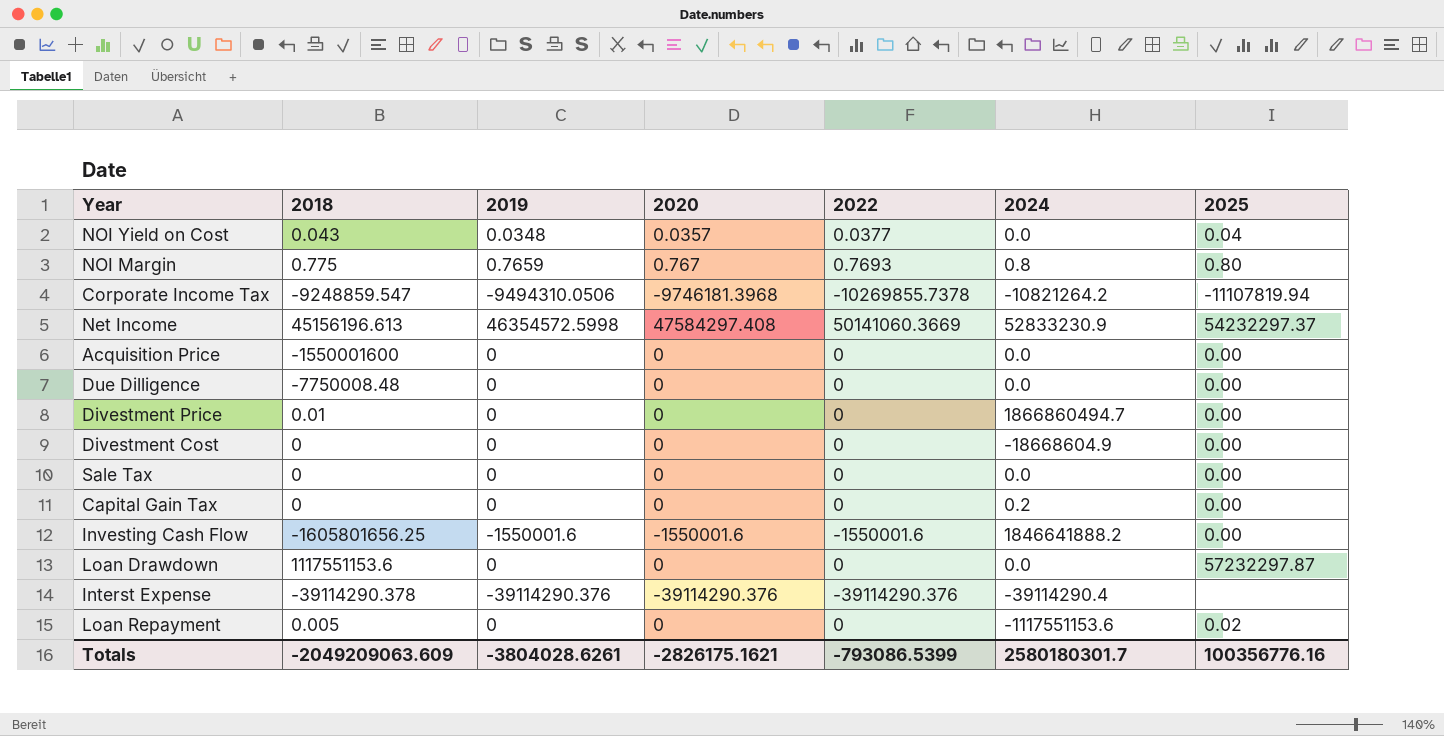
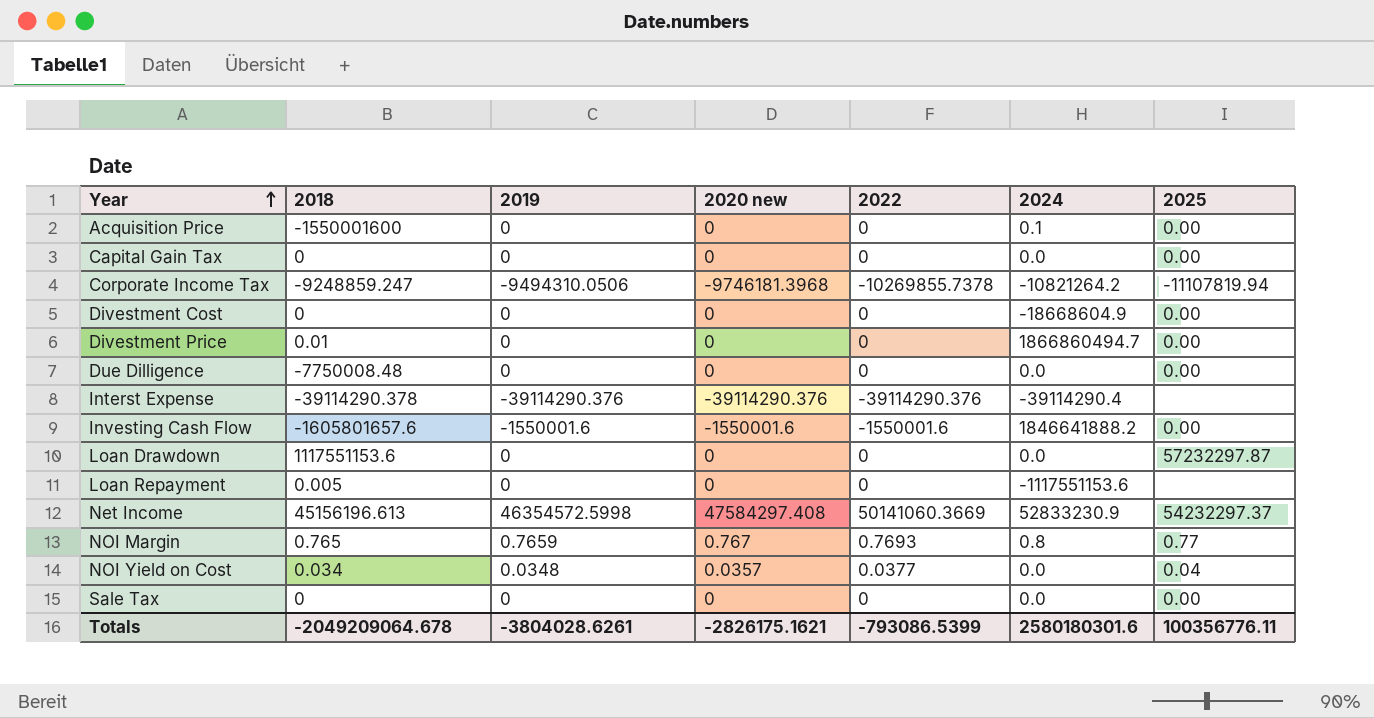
row order: none -> Year ascending
column name: 2020 -> 2020 new
Acquisition Price | 2024: 0.0 -> 0.1
Capital Gain Tax | 2024: 0.2 -> 0.0
Corporate Income Tax | 2018: -9248859.547 -> -9248859.247
Investing Cash Flow | 2018: -1605801656.25 -> -1605801657.6
Loan Repayment | 2025: 0.02 -> none
NOI Margin | 2018: 0.775 -> 0.765
NOI Margin | 2025: 0.80 -> 0.77
NOI Yield on Cost | 2018: 0.043 -> 0.034
Totals | 2018: -2049209063.609 -> -2049209064.678
Totals | 2024: 2580180301.7 -> 2580180301.6
Totals | 2025: 100356776.16 -> 100356776.11

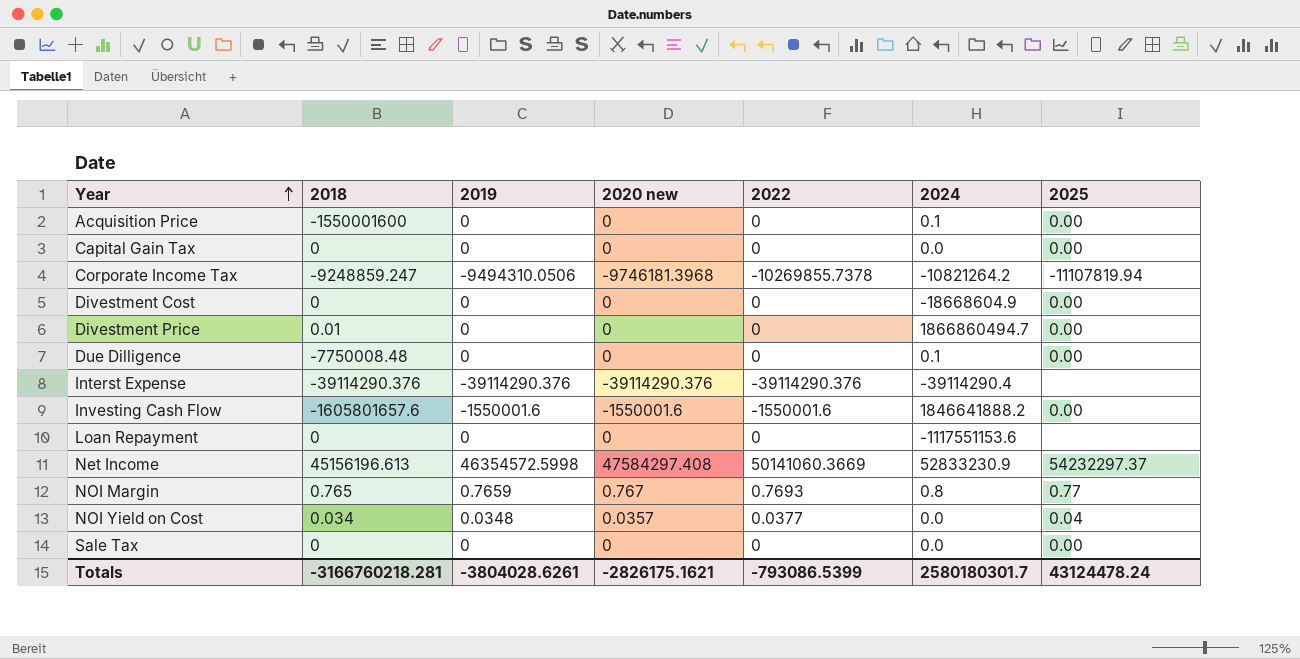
row Loan Drawdown: 1117551153.6 | 0 | 0 | 0 | 0.0 | 57232297.87 -> none
Due Dilligence | 2024: 0.0 -> 0.1
Interst Expense | 2018: -39114290.378 -> -39114290.376
Loan Repayment | 2018: 0.005 -> 0
Totals | 2018: -2049209064.678 -> -3166760218.281
Totals | 2024: 2580180301.6 -> 2580180301.7
Totals | 2025: 100356776.11 -> 43124478.24

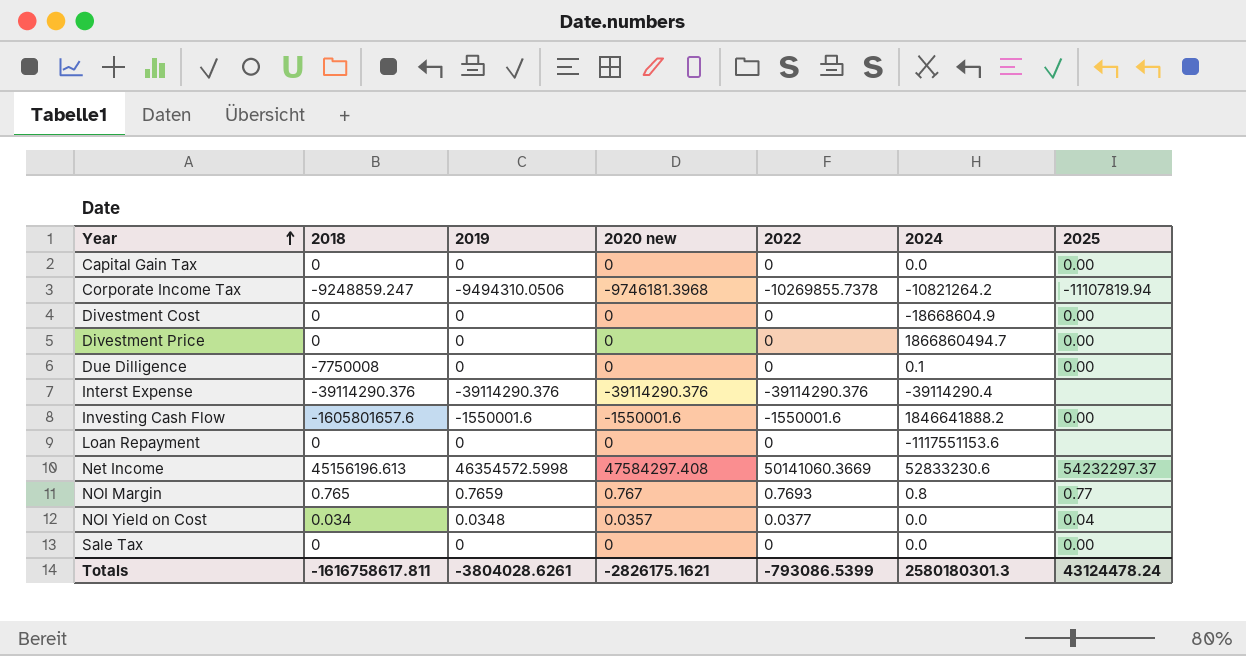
row Acquisition Price: -1550001600 | 0 | 0 | 0 | 0.1 | 0.00 -> none
Divestment Price | 2018: 0.01 -> 0
Due Dilligence | 2018: -7750008.48 -> -7750008
Net Income | 2024: 52833230.9 -> 52833230.6
Totals | 2018: -3166760218.281 -> -1616758617.811
Totals | 2024: 2580180301.7 -> 2580180301.3

